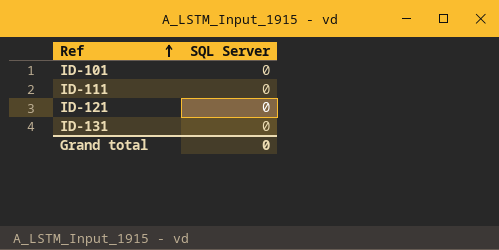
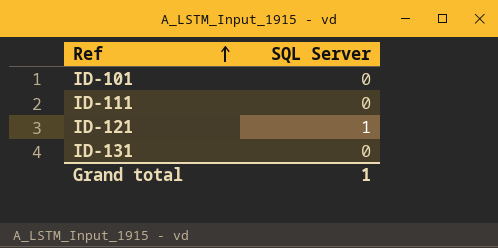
ID-121 | SQL Server: 0 -> 1
Grand total | SQL Server: 0 -> 1

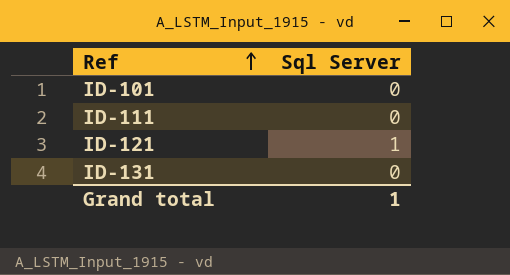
column name: SQL Server -> Sql Server

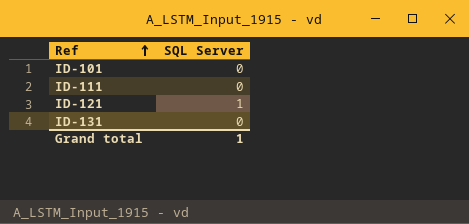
column name: Sql Server -> SQL Server

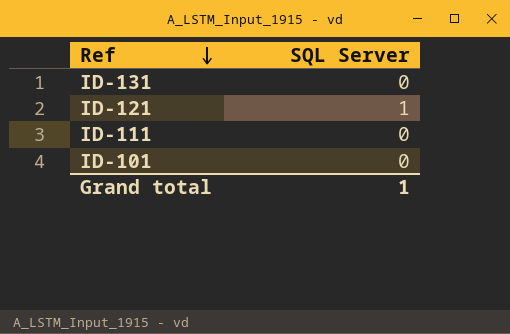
row order: Ref ascending -> Ref descending

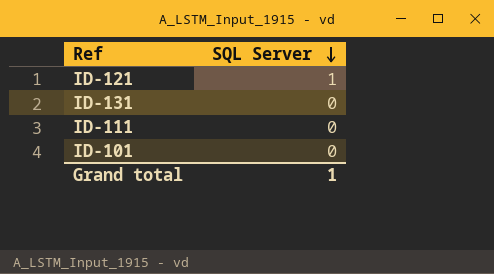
row order: Ref descending -> SQL Server descending

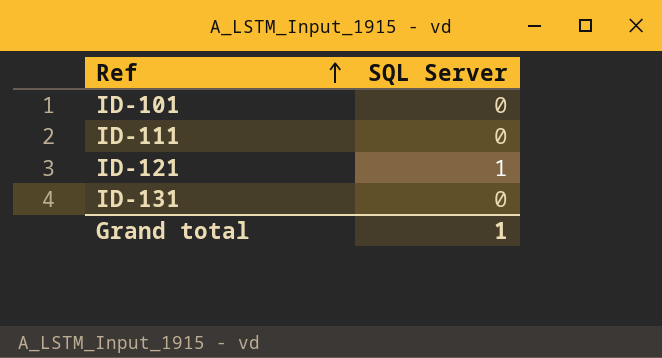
row order: SQL Server descending -> Ref ascending

